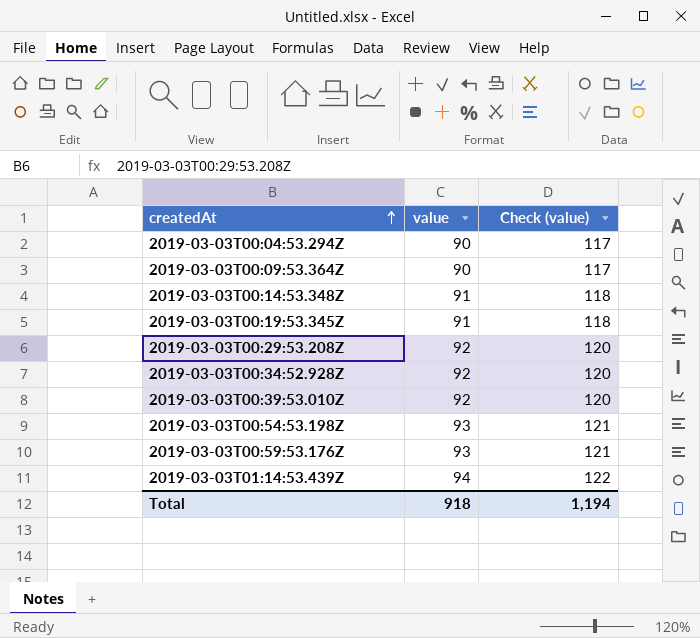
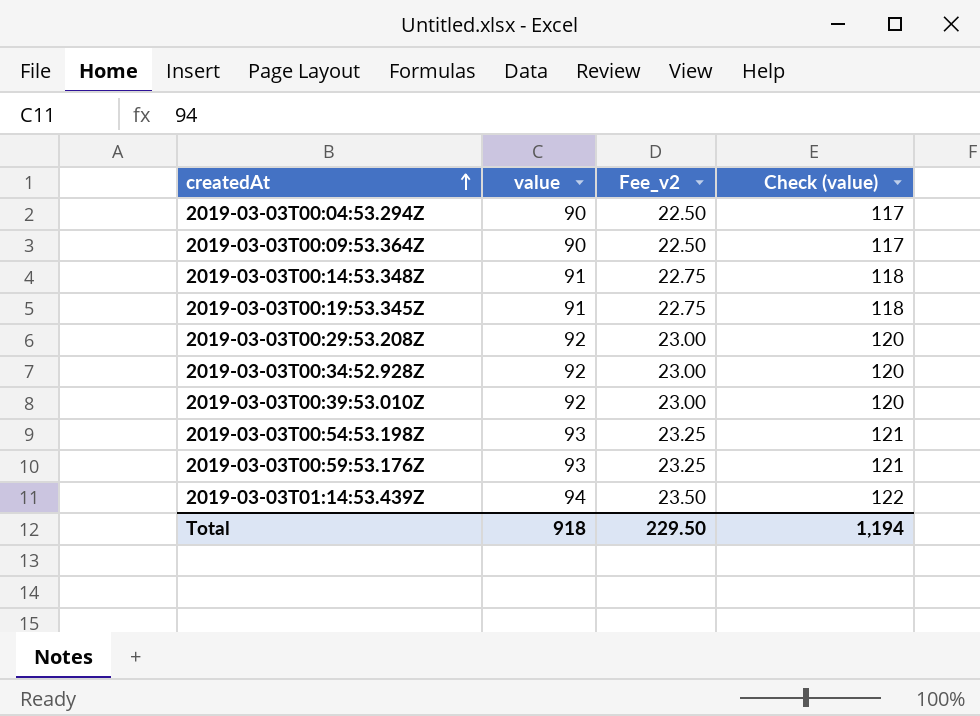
column Fee_v2 | formula: none -> [value] * 0.25

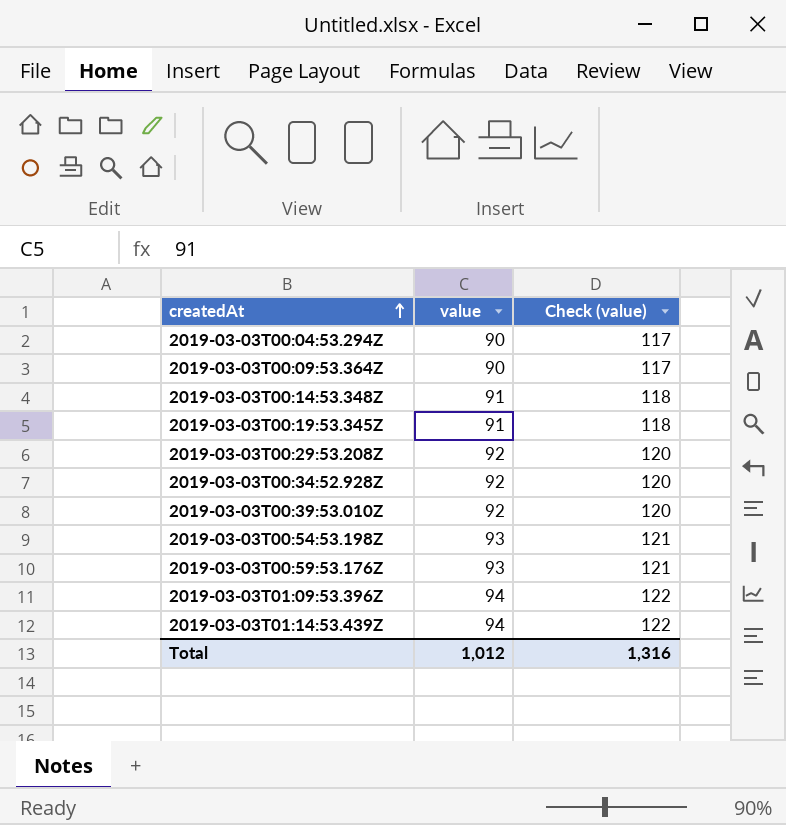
column Fee_v2 | formula: [value] * 0.25 -> none
row 2019-03-03T01:09:53.396Z: none -> 94 | 122
Total | value: 918 -> 1,012
Total | Check (value): 1,194 -> 1,316

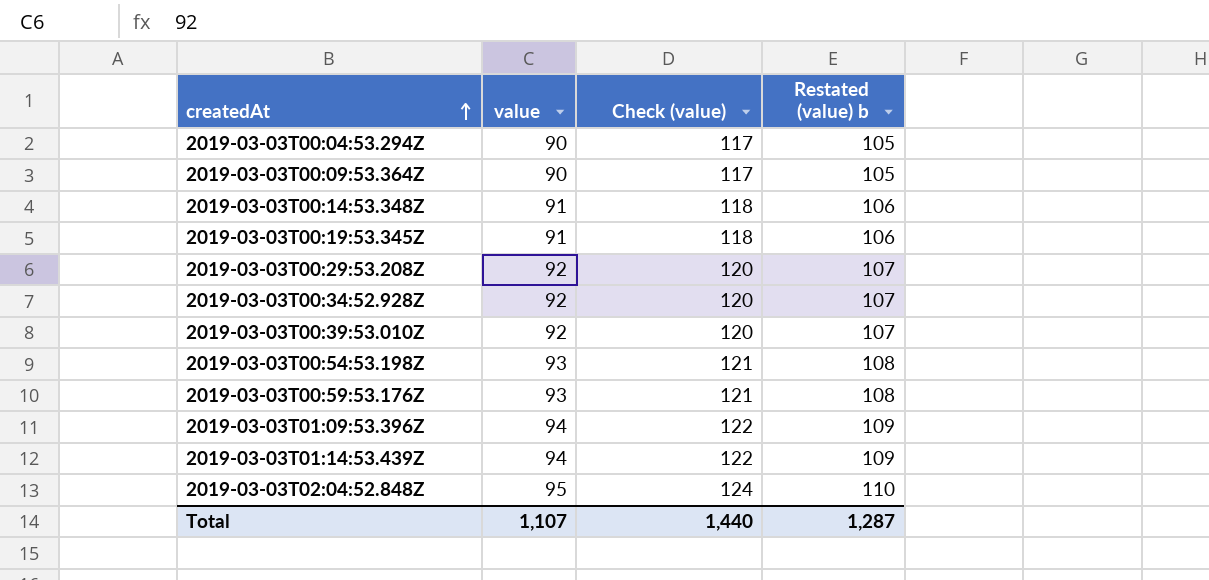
column Restated (value) b | formula: none -> [value] + 15
row 2019-03-03T02:04:52.848Z: none -> 95 | 124 | 110
Total | value: 1,012 -> 1,107
Total | Check (value): 1,316 -> 1,440

